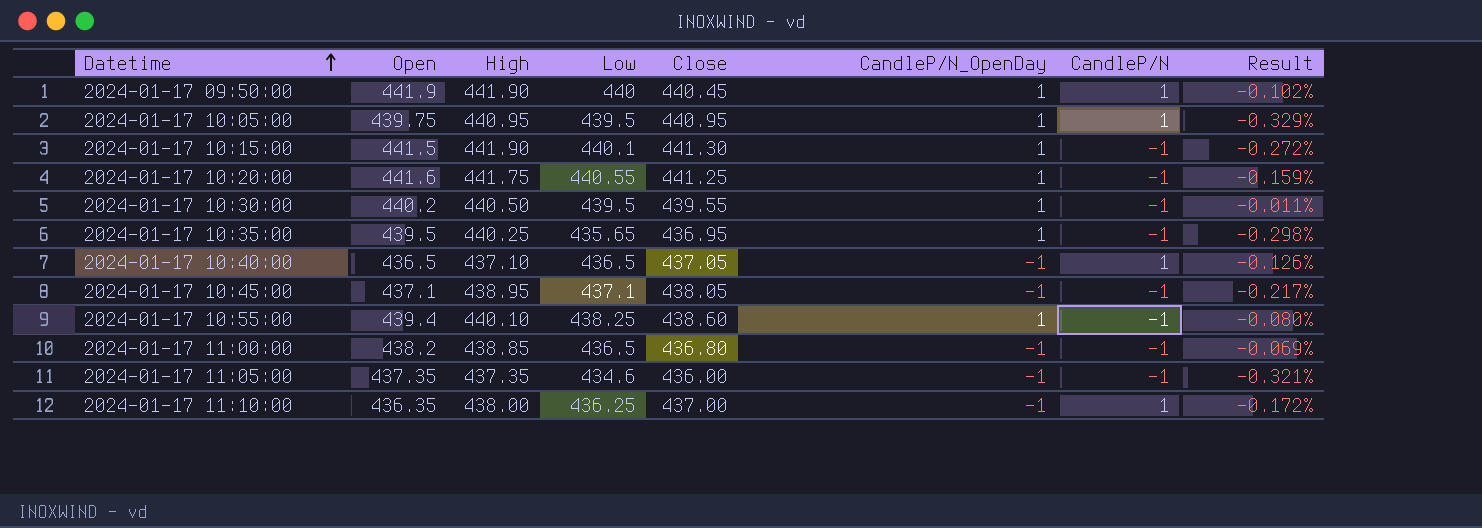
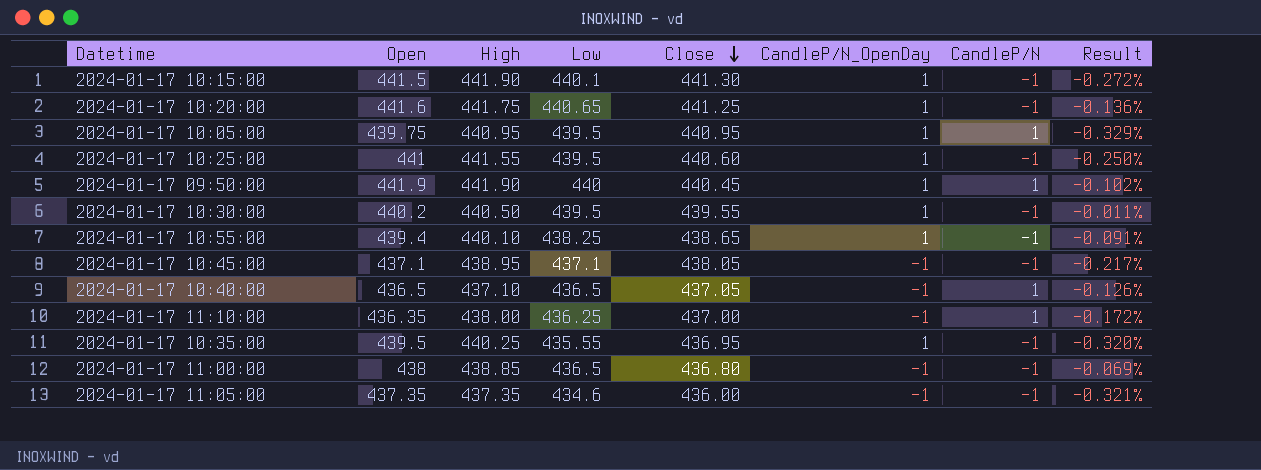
row order: Datetime ascending -> Close descending
2024-01-17 10:20:00 | Low: 440.55 -> 440.65
2024-01-17 10:20:00 | Result: -0.159% -> -0.136%
row 2024-01-17 10:25:00: none -> 441 | 441.55 | 439.5 | 440.60 | 1 | -1 | -0.250%
2024-01-17 10:55:00 | Close: 438.60 -> 438.65
2024-01-17 10:55:00 | Result: -0.080% -> -0.091%
2024-01-17 10:35:00 | Low: 435.65 -> 435.55
2024-01-17 10:35:00 | Result: -0.298% -> -0.320%
2024-01-17 11:00:00 | Open: 438.2 -> 438

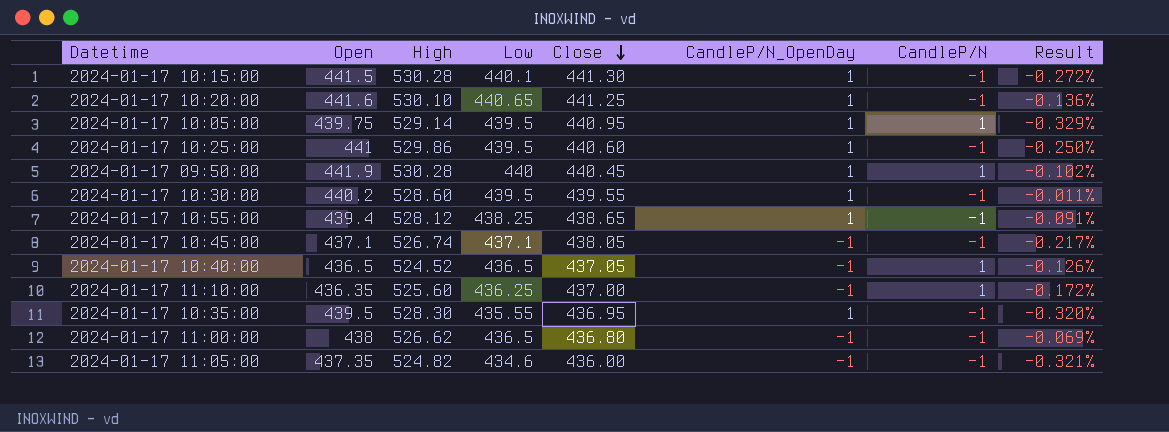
2024-01-17 10:15:00 | High: 441.90 -> 530.28
2024-01-17 10:20:00 | High: 441.75 -> 530.10
2024-01-17 10:05:00 | High: 440.95 -> 529.14
2024-01-17 10:25:00 | High: 441.55 -> 529.86
2024-01-17 09:50:00 | High: 441.90 -> 530.28
2024-01-17 10:30:00 | High: 440.50 -> 528.60
2024-01-17 10:55:00 | High: 440.10 -> 528.12
2024-01-17 10:45:00 | High: 438.95 -> 526.74
2024-01-17 10:40:00 | High: 437.10 -> 524.52
2024-01-17 11:10:00 | High: 438.00 -> 525.60
2024-01-17 10:35:00 | High: 440.25 -> 528.30
2024-01-17 11:00:00 | High: 438.85 -> 526.62
2024-01-17 11:05:00 | High: 437.35 -> 524.82

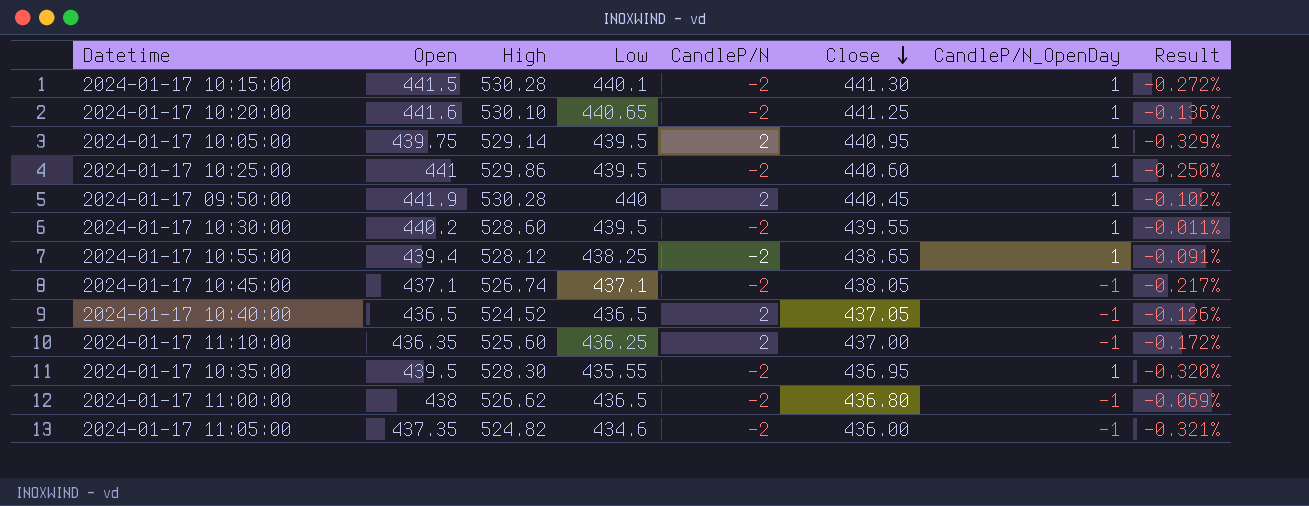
column CandleP/N | position: 7 -> 5
2024-01-17 10:15:00 | CandleP/N: -1 -> -2
2024-01-17 10:20:00 | CandleP/N: -1 -> -2
2024-01-17 10:05:00 | CandleP/N: 1 -> 2
2024-01-17 10:25:00 | CandleP/N: -1 -> -2
2024-01-17 09:50:00 | CandleP/N: 1 -> 2
2024-01-17 10:30:00 | CandleP/N: -1 -> -2
2024-01-17 10:55:00 | CandleP/N: -1 -> -2
2024-01-17 10:45:00 | CandleP/N: -1 -> -2
2024-01-17 10:40:00 | CandleP/N: 1 -> 2
2024-01-17 11:10:00 | CandleP/N: 1 -> 2
2024-01-17 10:35:00 | CandleP/N: -1 -> -2
2024-01-17 11:00:00 | CandleP/N: -1 -> -2
2024-01-17 11:05:00 | CandleP/N: -1 -> -2

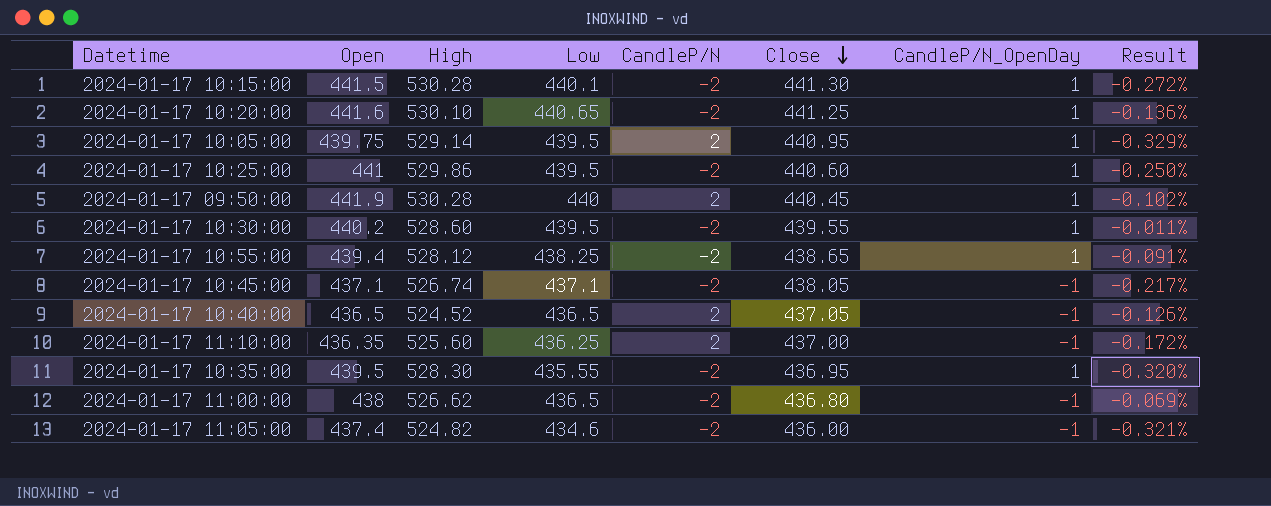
2024-01-17 11:05:00 | Open: 437.35 -> 437.4

